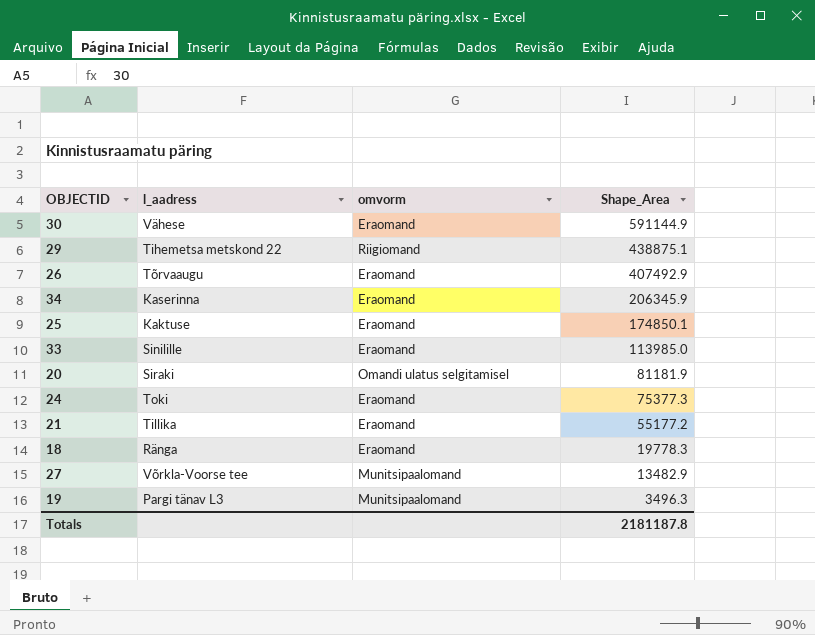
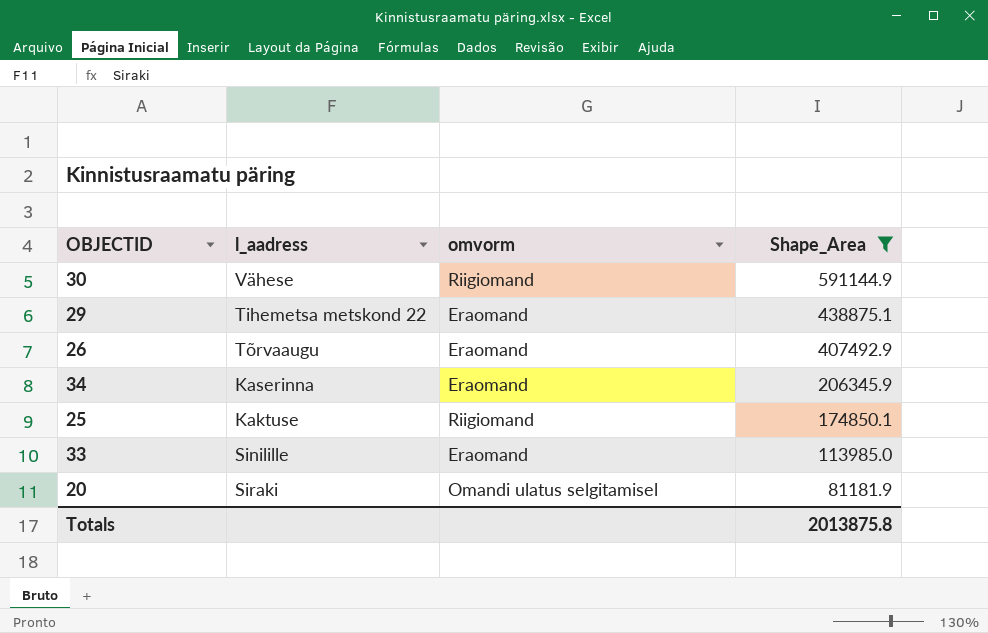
filter: none -> Shape_Area >= 81181.9
30 | omvorm: Eraomand -> Riigiomand
29 | omvorm: Riigiomand -> Eraomand
25 | omvorm: Eraomand -> Riigiomand
Totals | Shape_Area: 2181187.8 -> 2013875.8

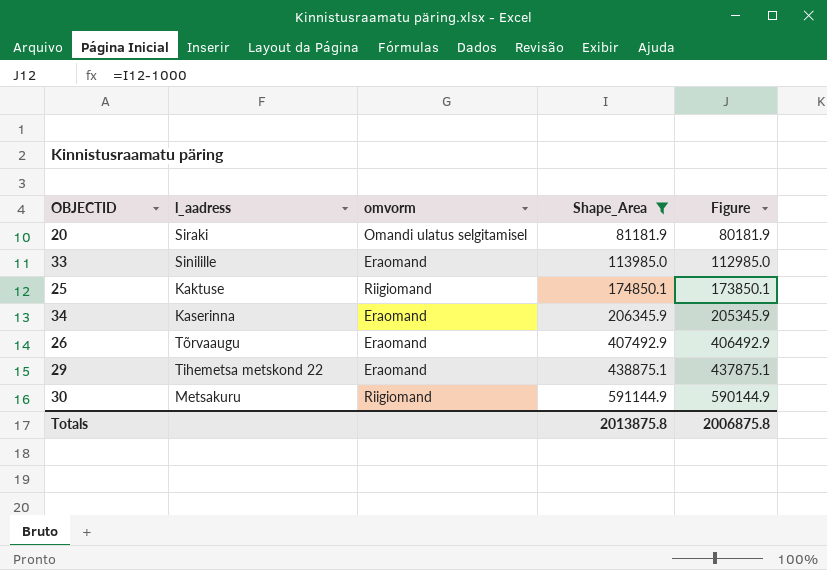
row order: Shape_Area descending -> Shape_Area ascending
column Figure | formula: none -> [Shape_Area] - 1000
30 | l_aadress: Vähese -> Metsakuru

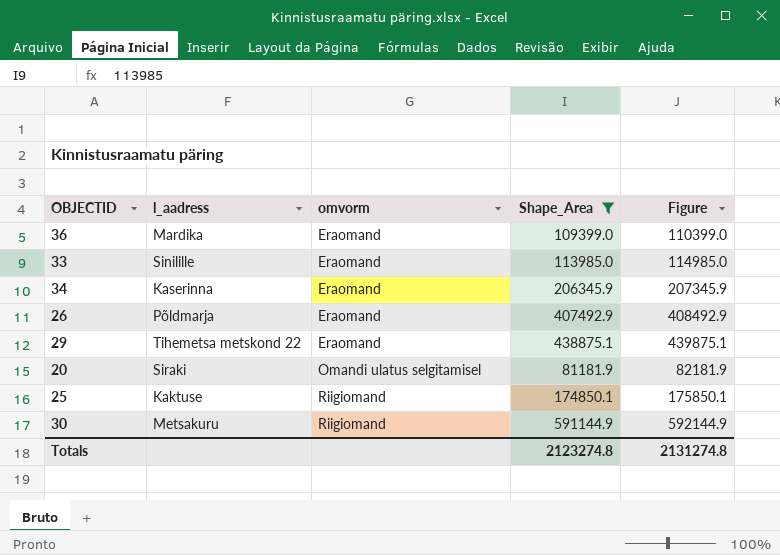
row order: Shape_Area ascending -> omvorm ascending
column Figure | formula: [Shape_Area] - 1000 -> [Shape_Area] + 1000
row 36: none -> Mardika | Eraomand | 109399.0 | 110399.0
26 | l_aadress: Tõrvaaugu -> Põldmarja
Totals | Shape_Area: 2013875.8 -> 2123274.8
Totals | Figure: 2006875.8 -> 2131274.8

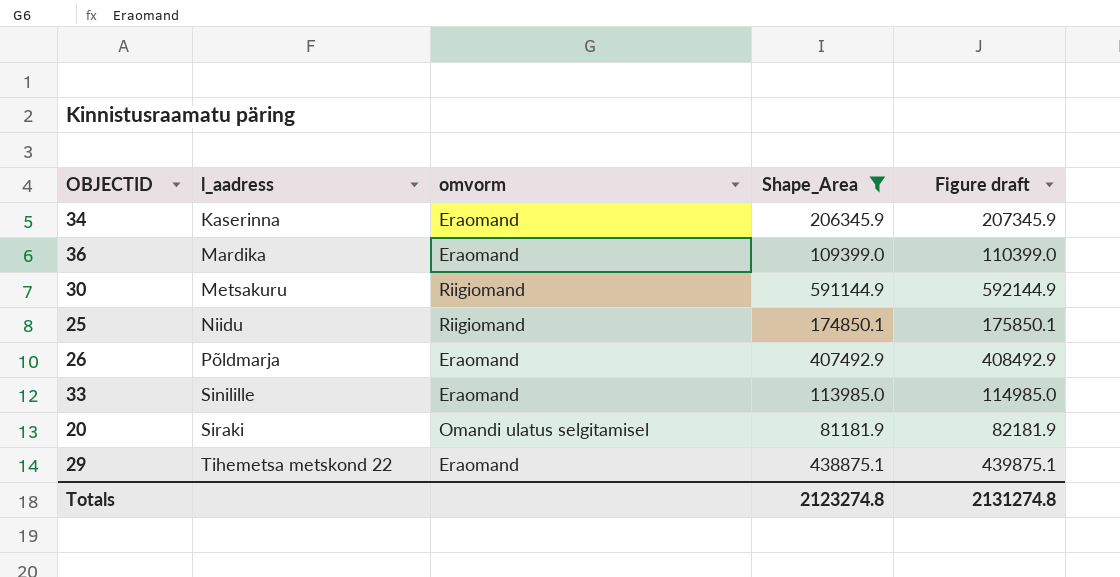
row order: omvorm ascending -> l_aadress ascending
column name: Figure -> Figure draft
25 | l_aadress: Kaktuse -> Niidu

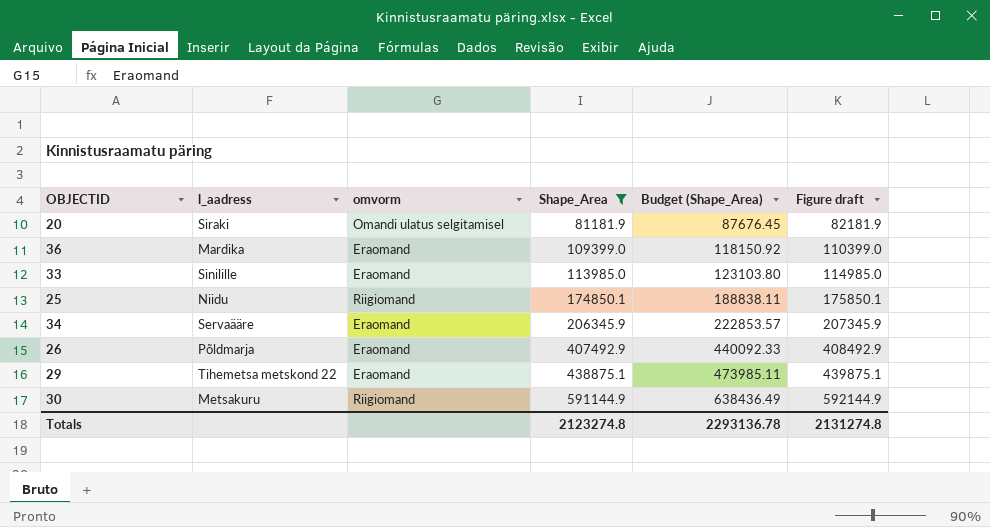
row order: l_aadress ascending -> Shape_Area ascending
column Budget (Shape_Area) | formula: none -> [Shape_Area] * 1.08
34 | l_aadress: Kaserinna -> Servaääre

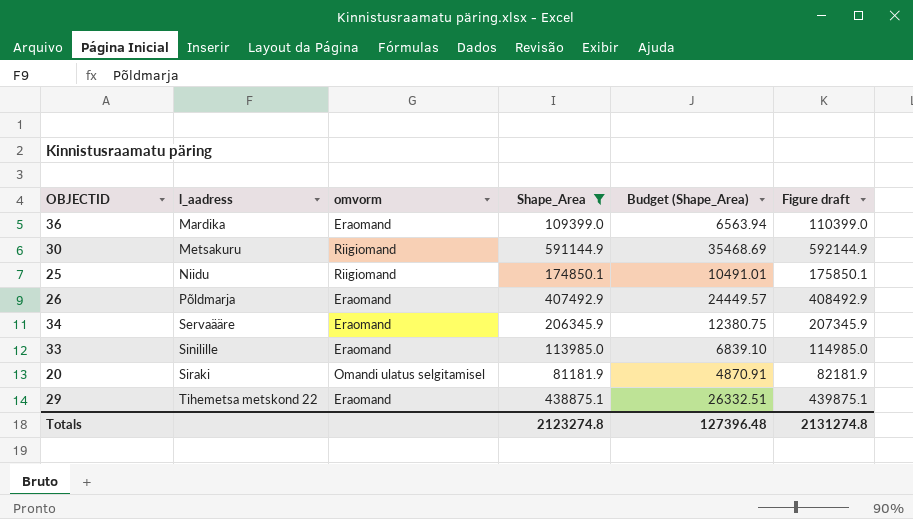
row order: Shape_Area ascending -> l_aadress ascending
column Budget (Shape_Area) | formula: [Shape_Area] * 1.08 -> [Shape_Area] * 0.06
Totals | Budget (Shape_Area): 2293136.78 -> 127396.48

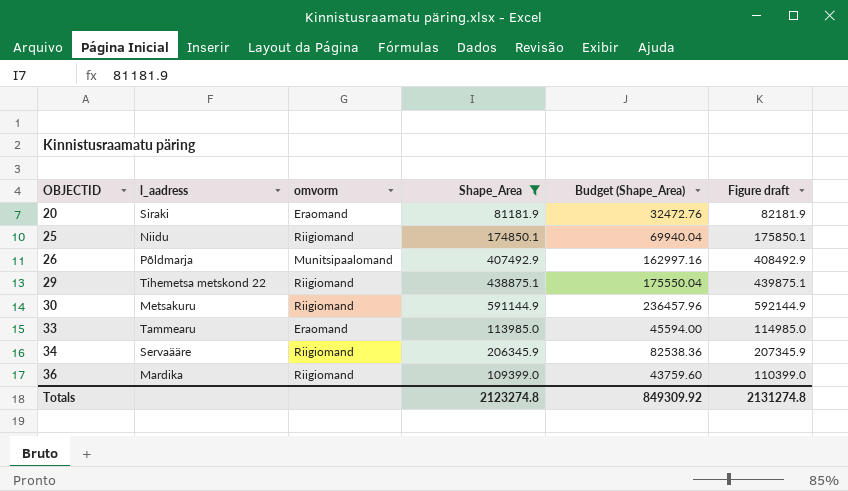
row order: l_aadress ascending -> OBJECTID ascending
column Budget (Shape_Area) | formula: [Shape_Area] * 0.06 -> [Shape_Area] * 0.4
20 | omvorm: Omandi ulatus selgitamisel -> Eraomand
26 | omvorm: Eraomand -> Munitsipaalomand
29 | omvorm: Eraomand -> Riigiomand
33 | l_aadress: Sinilille -> Tammearu
34 | omvorm: Eraomand -> Riigiomand
36 | omvorm: Eraomand -> Riigiomand
Totals | Budget (Shape_Area): 127396.48 -> 849309.92

